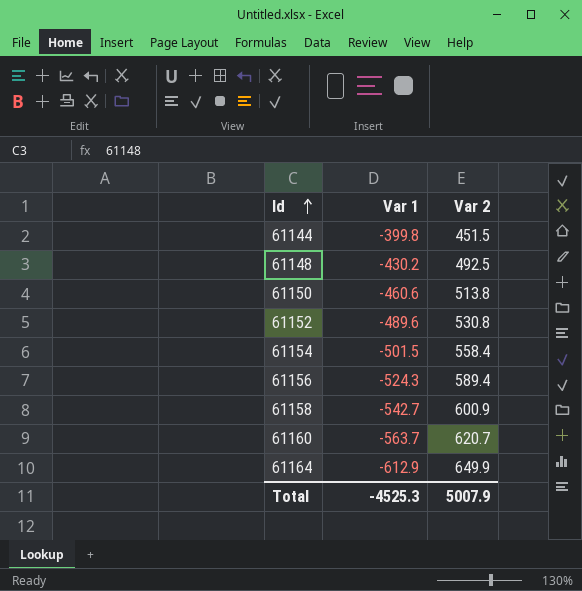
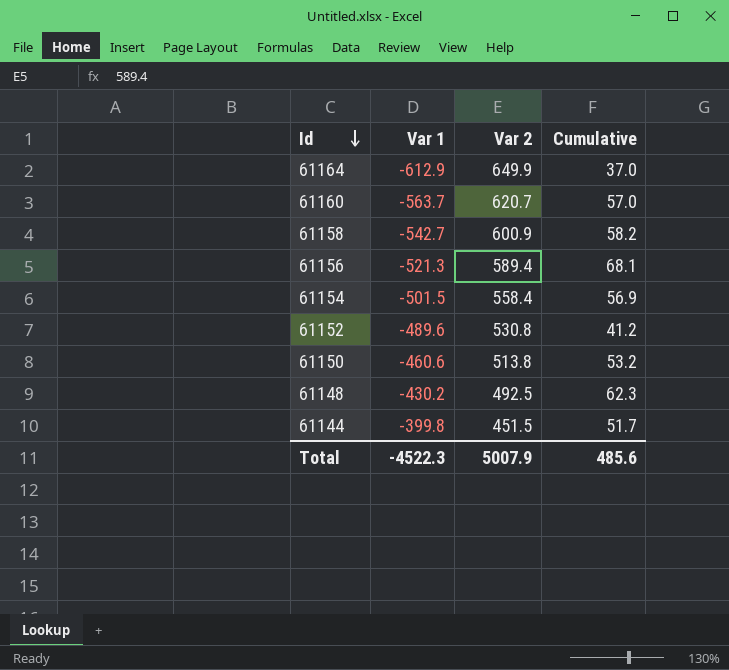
row order: Id ascending -> Id descending
column Cumulative | formula: none -> [Var 1] + [Var 2]
61156 | Var 1: -524.3 -> -521.3
Total | Var 1: -4525.3 -> -4522.3

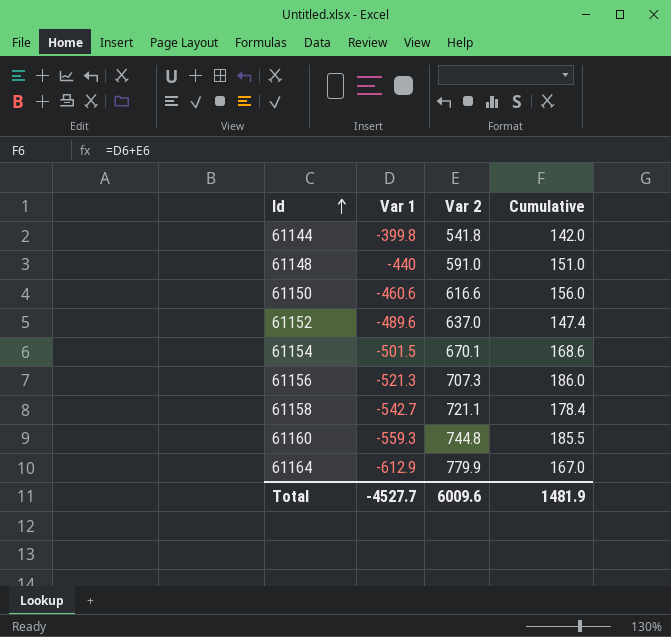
row order: Id descending -> Id ascending
61144 | Var 2: 451.5 -> 541.8
61144 | Cumulative: 51.7 -> 142.0
61148 | Var 1: -430.2 -> -440
61148 | Var 2: 492.5 -> 591.0
61148 | Cumulative: 62.3 -> 151.0
61150 | Var 2: 513.8 -> 616.6
61150 | Cumulative: 53.2 -> 156.0
61152 | Var 2: 530.8 -> 637.0
61152 | Cumulative: 41.2 -> 147.4
61154 | Var 2: 558.4 -> 670.1
61154 | Cumulative: 56.9 -> 168.6
61156 | Var 2: 589.4 -> 707.3
61156 | Cumulative: 68.1 -> 186.0
61158 | Var 2: 600.9 -> 721.1
61158 | Cumulative: 58.2 -> 178.4
61160 | Var 1: -563.7 -> -559.3
61160 | Var 2: 620.7 -> 744.8
61160 | Cumulative: 57.0 -> 185.5
61164 | Var 2: 649.9 -> 779.9
61164 | Cumulative: 37.0 -> 167.0
Total | Var 1: -4522.3 -> -4527.7
Total | Var 2: 5007.9 -> 6009.6
Total | Cumulative: 485.6 -> 1481.9

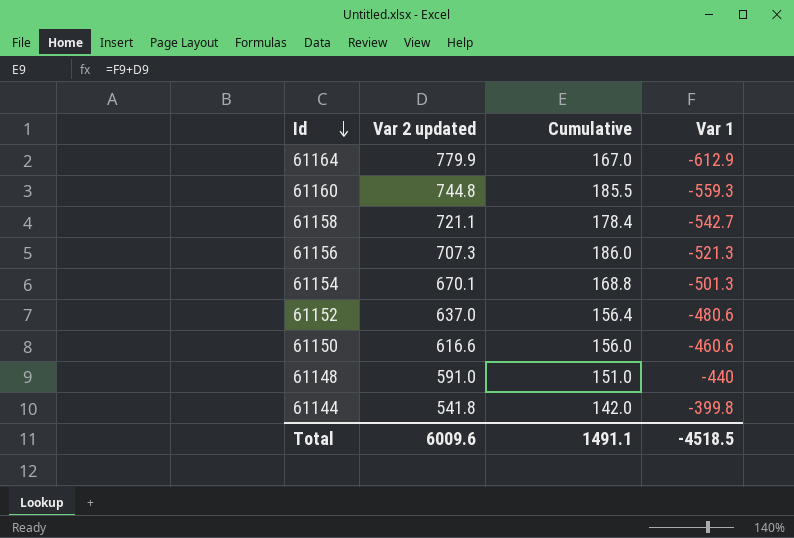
row order: Id ascending -> Id descending
column name: Var 2 -> Var 2 updated
column Var 1 | position: 2 -> 4
61154 | Cumulative: 168.6 -> 168.8
61154 | Var 1: -501.5 -> -501.3
61152 | Cumulative: 147.4 -> 156.4
61152 | Var 1: -489.6 -> -480.6
Total | Cumulative: 1481.9 -> 1491.1
Total | Var 1: -4527.7 -> -4518.5

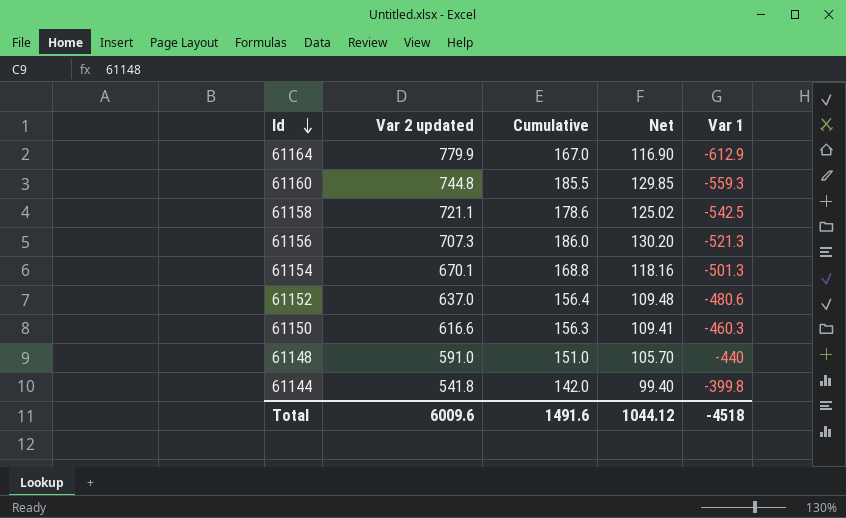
column Net | formula: none -> [Cumulative] * 0.7
61158 | Cumulative: 178.4 -> 178.6
61158 | Var 1: -542.7 -> -542.5
61150 | Cumulative: 156.0 -> 156.3
61150 | Var 1: -460.6 -> -460.3
Total | Cumulative: 1491.1 -> 1491.6
Total | Var 1: -4518.5 -> -4518

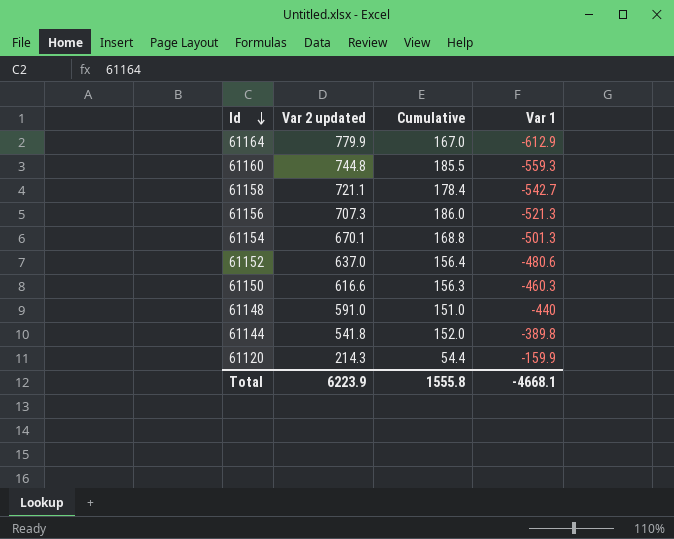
column Net | formula: [Cumulative] * 0.7 -> none
61158 | Cumulative: 178.6 -> 178.4
61158 | Var 1: -542.5 -> -542.7
61144 | Cumulative: 142.0 -> 152.0
61144 | Var 1: -399.8 -> -389.8
row 61120: none -> 214.3 | 54.4 | -159.9
Total | Var 2 updated: 6009.6 -> 6223.9
Total | Cumulative: 1491.6 -> 1555.8
Total | Var 1: -4518 -> -4668.1

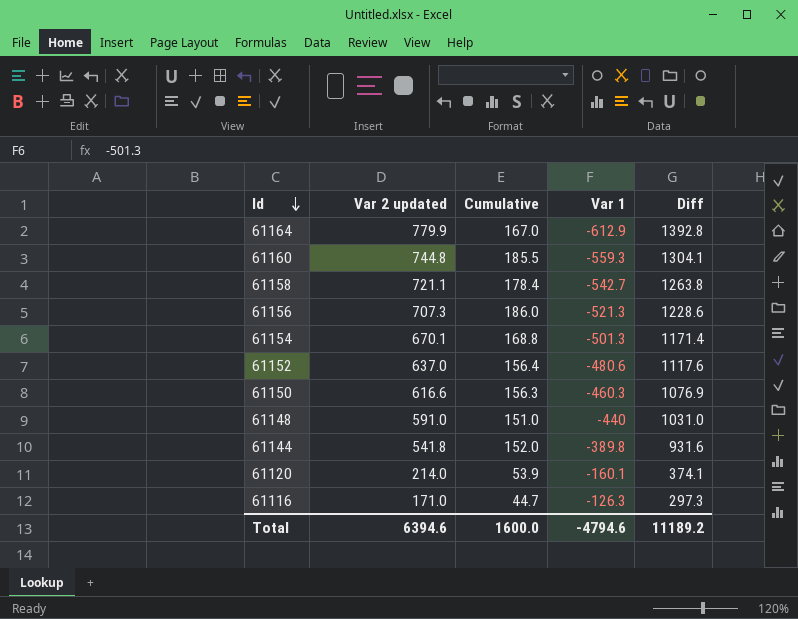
column Diff | formula: none -> [Var 2 updated] - [Var 1]
61120 | Var 2 updated: 214.3 -> 214.0
61120 | Cumulative: 54.4 -> 53.9
61120 | Var 1: -159.9 -> -160.1
row 61116: none -> 171.0 | 44.7 | -126.3 | 297.3
Total | Var 2 updated: 6223.9 -> 6394.6
Total | Cumulative: 1555.8 -> 1600.0
Total | Var 1: -4668.1 -> -4794.6

